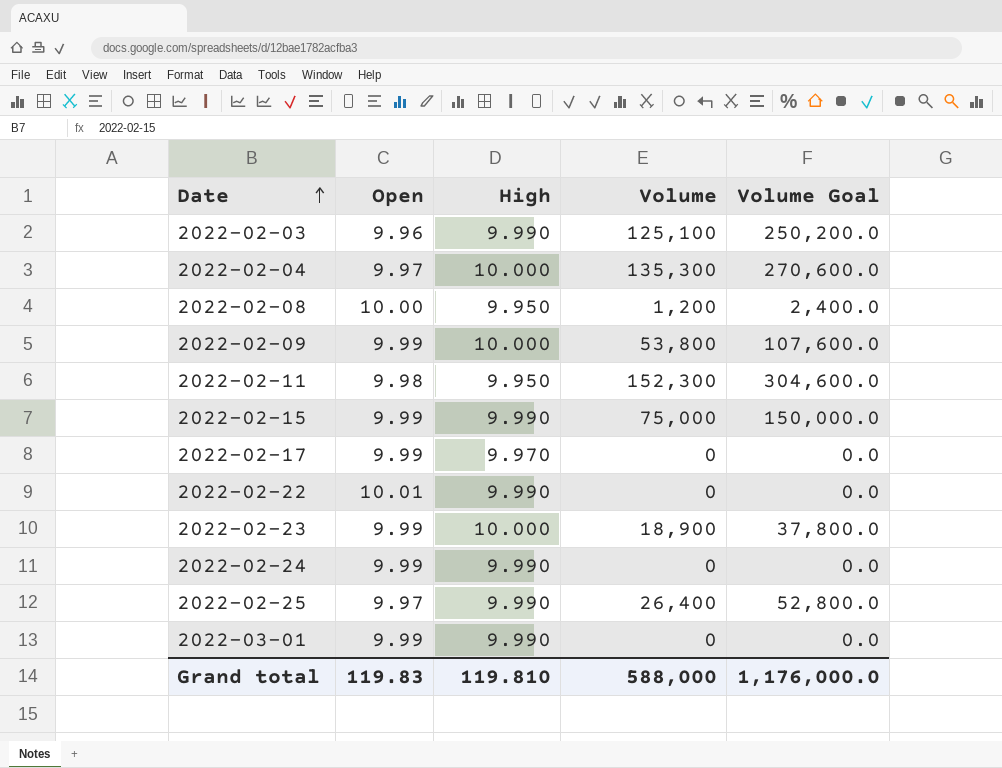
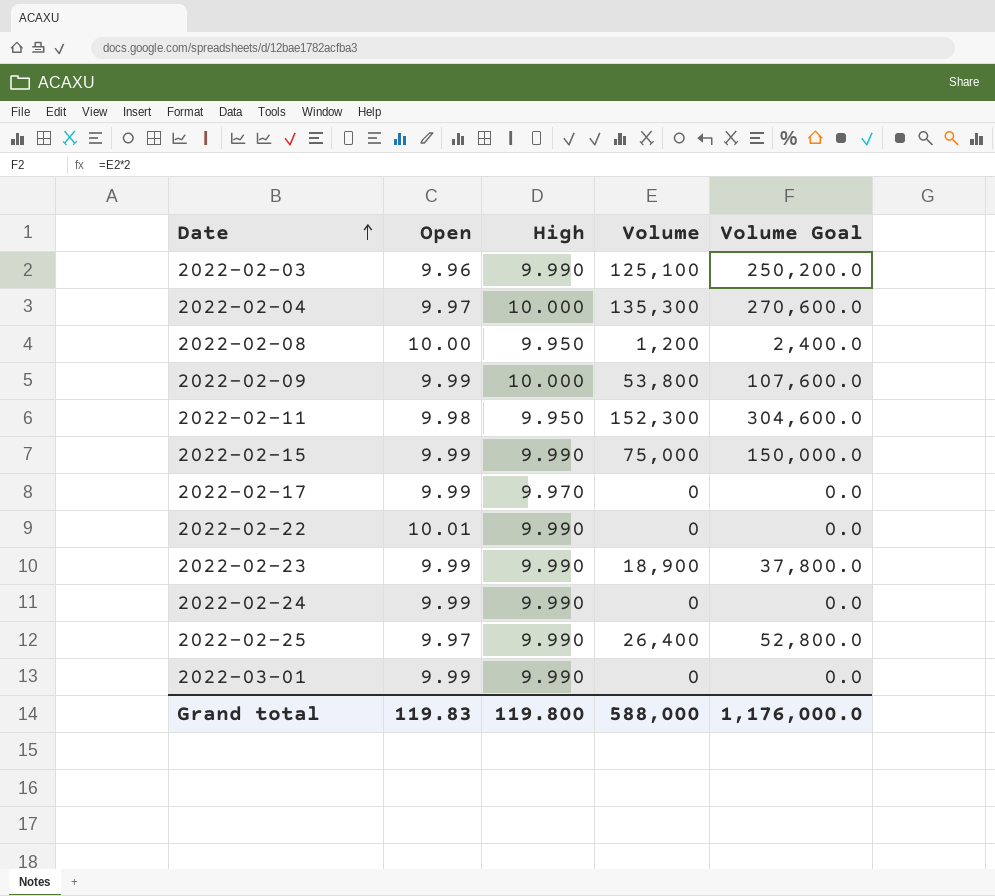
2022-02-23 | High: 10.000 -> 9.990
Grand total | High: 119.810 -> 119.800

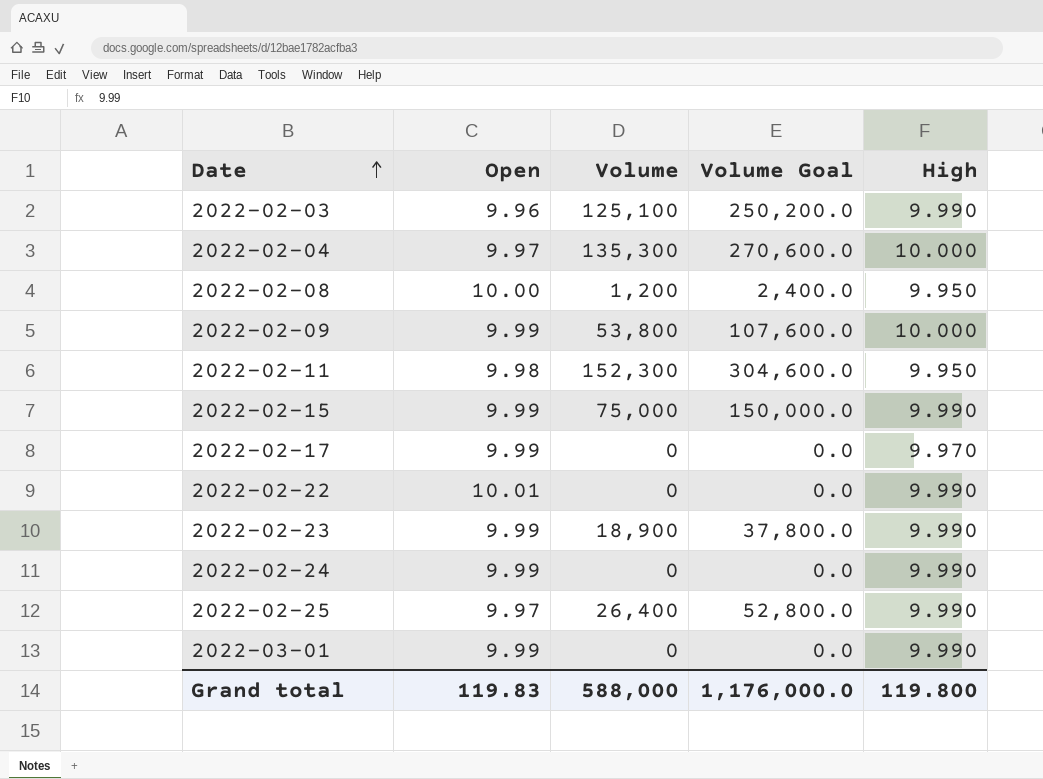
column High | position: 3 -> 5

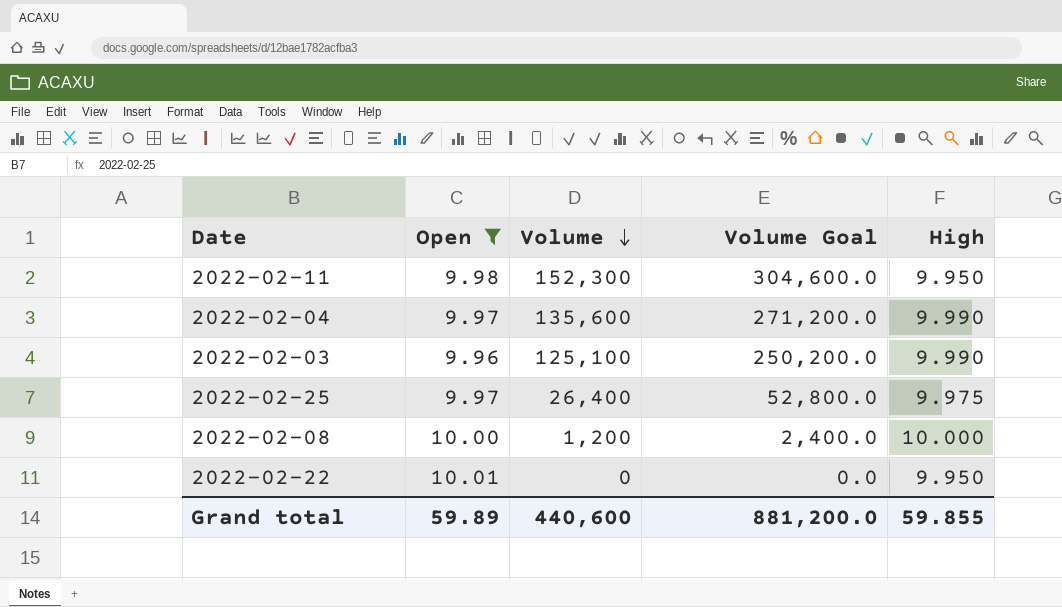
filter: none -> Open != 9.99
row order: Date ascending -> Volume descending
2022-02-04 | Volume: 135,300 -> 135,600
2022-02-04 | Volume Goal: 270,600.0 -> 271,200.0
2022-02-04 | High: 10.000 -> 9.990
2022-02-25 | High: 9.990 -> 9.975
2022-02-08 | High: 9.950 -> 10.000
2022-02-22 | High: 9.990 -> 9.950
Grand total | Open: 119.83 -> 59.89
Grand total | Volume: 588,000 -> 440,600
Grand total | Volume Goal: 1,176,000.0 -> 881,200.0
Grand total | High: 119.800 -> 59.855

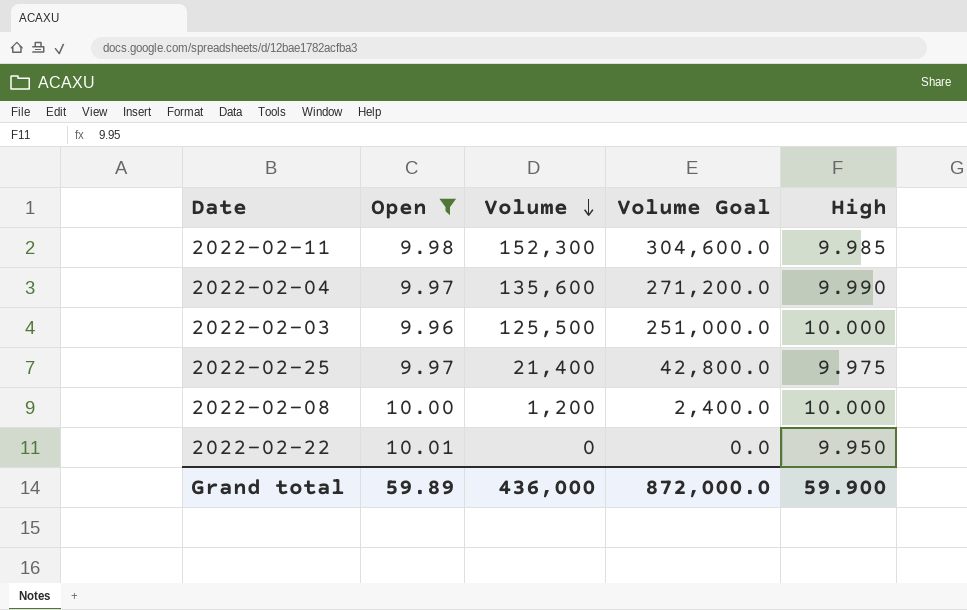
2022-02-11 | High: 9.950 -> 9.985
2022-02-03 | Volume: 125,100 -> 125,500
2022-02-03 | Volume Goal: 250,200.0 -> 251,000.0
2022-02-03 | High: 9.990 -> 10.000
2022-02-25 | Volume: 26,400 -> 21,400
2022-02-25 | Volume Goal: 52,800.0 -> 42,800.0
Grand total | Volume: 440,600 -> 436,000
Grand total | Volume Goal: 881,200.0 -> 872,000.0
Grand total | High: 59.855 -> 59.900

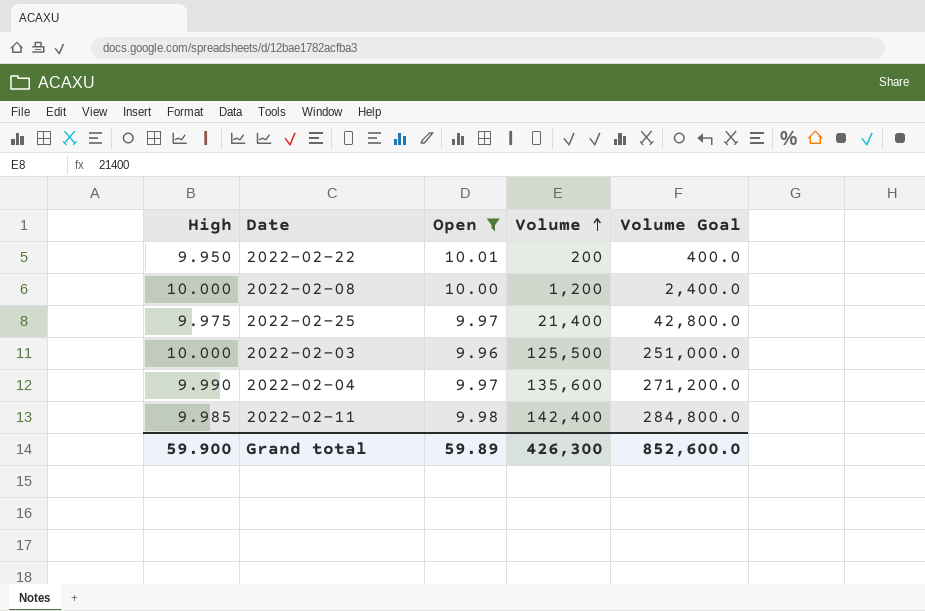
row order: Volume descending -> Volume ascending
column High | position: 5 -> 1
2022-02-22 | Volume: 0 -> 200
2022-02-22 | Volume Goal: 0.0 -> 400.0
2022-02-11 | Volume: 152,300 -> 142,400
2022-02-11 | Volume Goal: 304,600.0 -> 284,800.0
Grand total | Volume: 436,000 -> 426,300
Grand total | Volume Goal: 872,000.0 -> 852,600.0

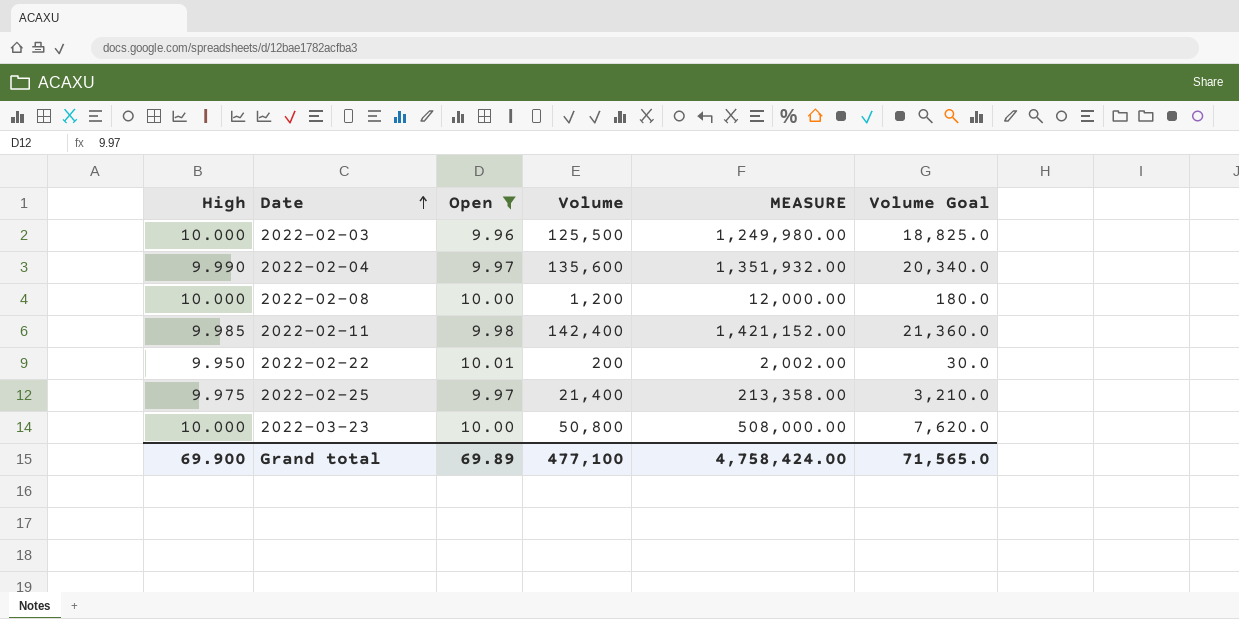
row order: Volume ascending -> Date ascending
column MEASURE | formula: none -> [Open] * [Volume]
column Volume Goal | formula: [Volume] * 2 -> [Volume] * 0.15
row 2022-03-23: none -> 10.000 | 10.00 | 50,800 | 508,000.00 | 7,620.0
Grand total | High: 59.900 -> 69.900
Grand total | Open: 59.89 -> 69.89
Grand total | Volume: 426,300 -> 477,100
Grand total | Volume Goal: 852,600.0 -> 71,565.0

